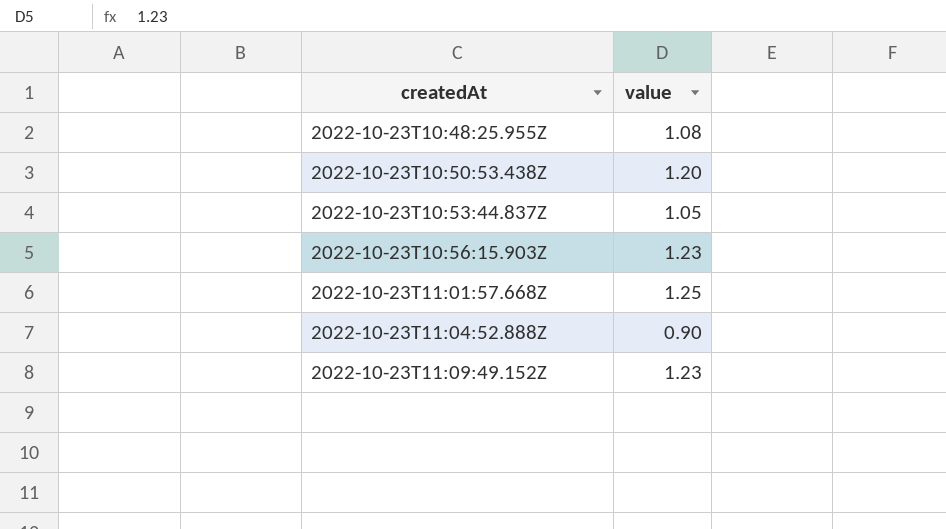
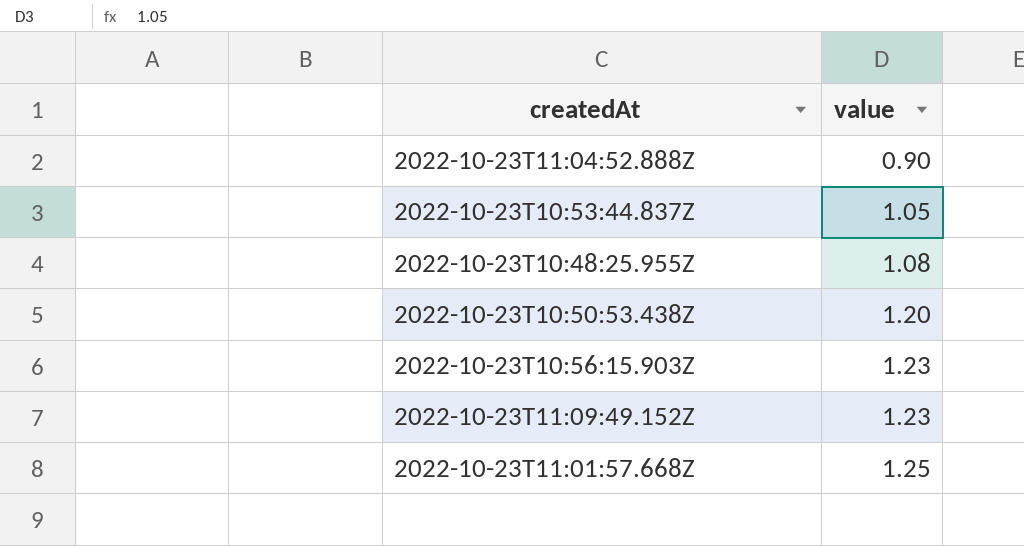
row order: createdAt ascending -> value ascending

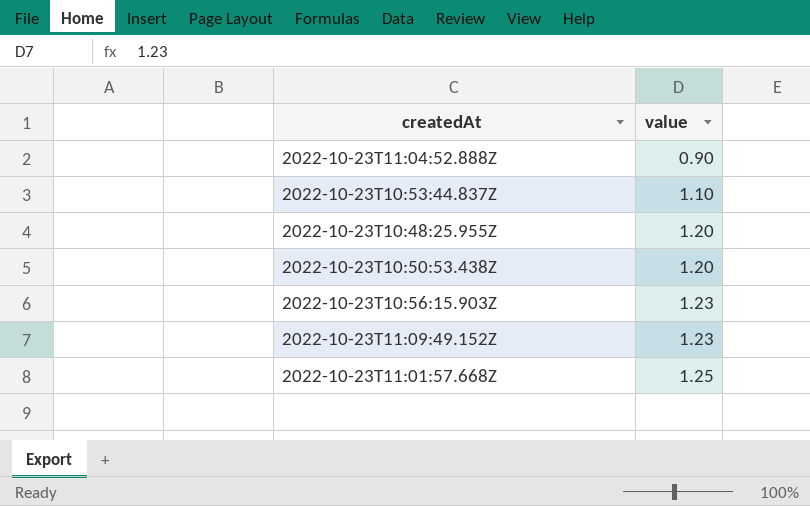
2022-10-23T10:53:44.837Z | value: 1.05 -> 1.10
2022-10-23T10:48:25.955Z | value: 1.08 -> 1.20

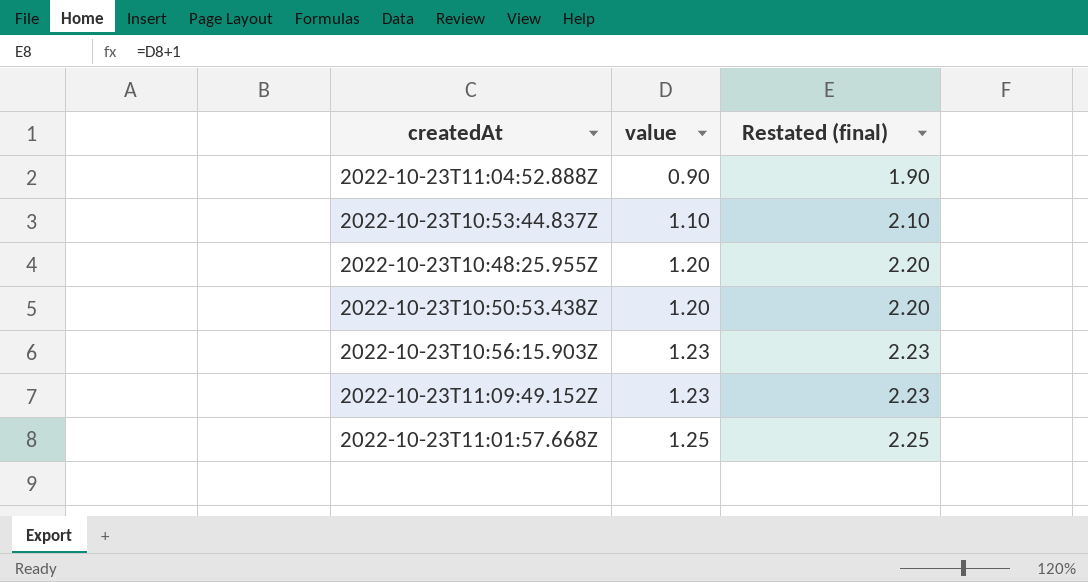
column Restated (final) | formula: none -> [value] + 1

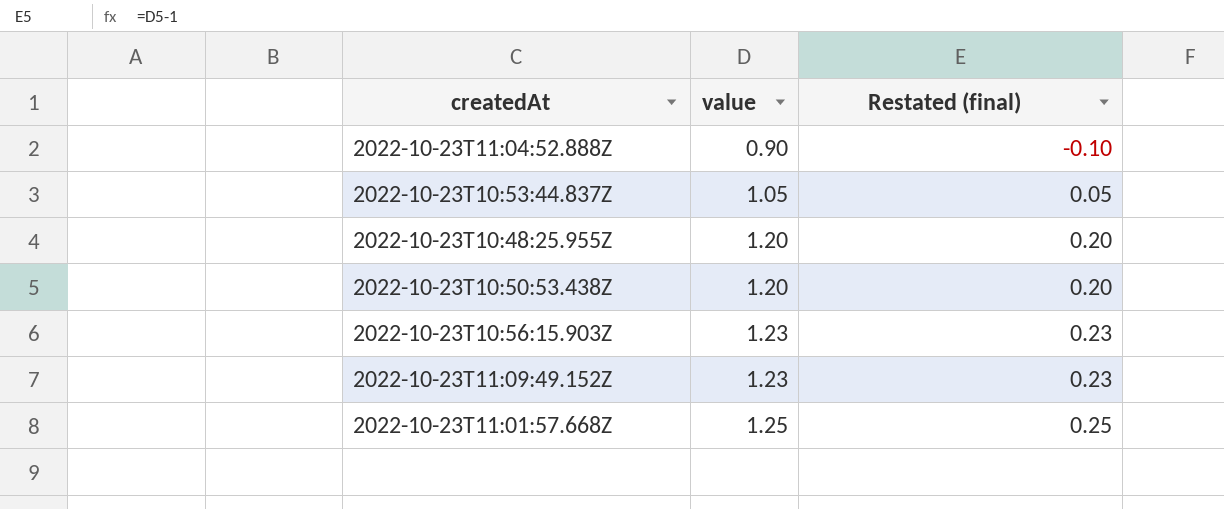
column Restated (final) | formula: [value] + 1 -> [value] - 1
2022-10-23T10:53:44.837Z | value: 1.10 -> 1.05

